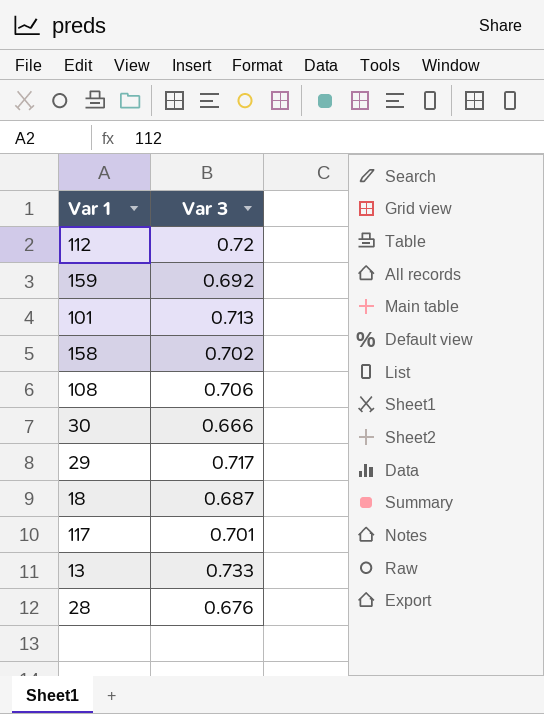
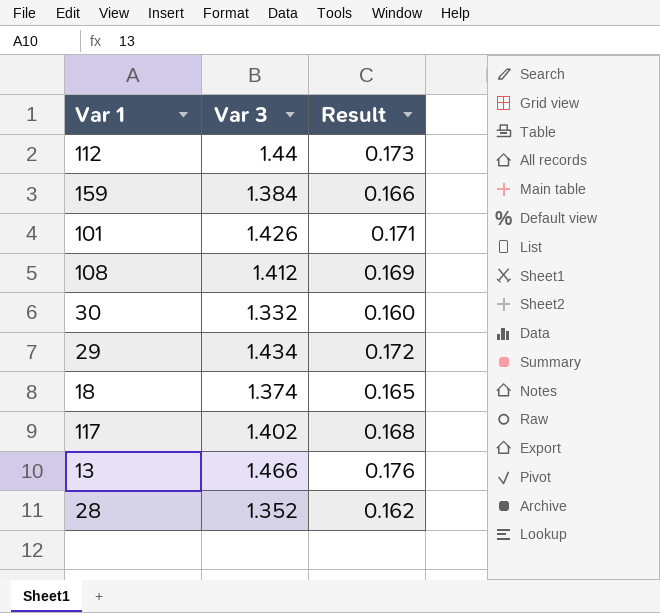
column Result | formula: none -> [Var 3] * 0.12
row 158: 0.702 -> none
112 | Var 3: 0.72 -> 1.44
159 | Var 3: 0.692 -> 1.384
101 | Var 3: 0.713 -> 1.426
108 | Var 3: 0.706 -> 1.412
30 | Var 3: 0.666 -> 1.332
29 | Var 3: 0.717 -> 1.434
18 | Var 3: 0.687 -> 1.374
117 | Var 3: 0.701 -> 1.402
13 | Var 3: 0.733 -> 1.466
28 | Var 3: 0.676 -> 1.352

